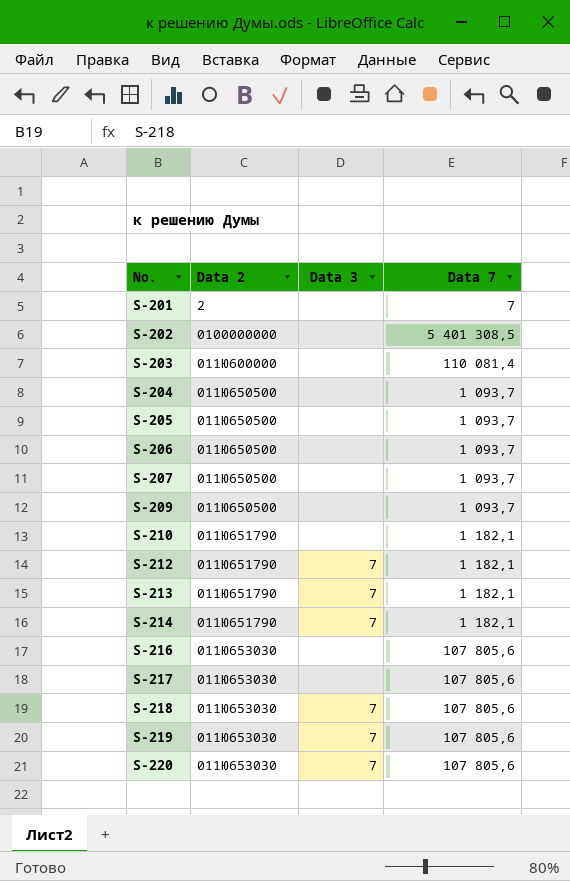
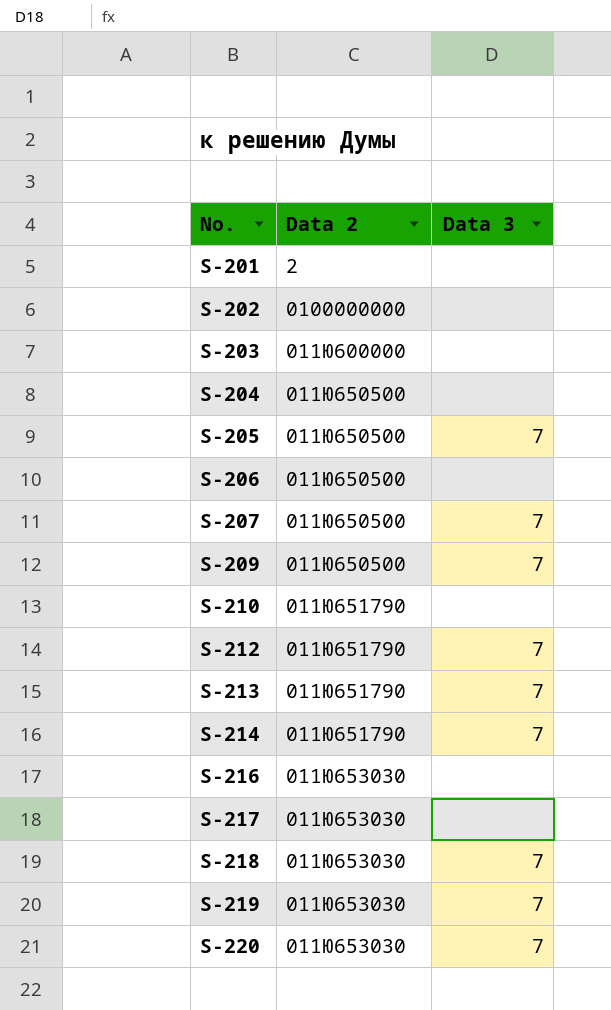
column Data 7 | position: 4 -> none
S-205 | Data 3: none -> 7
S-207 | Data 3: none -> 7
S-209 | Data 3: none -> 7

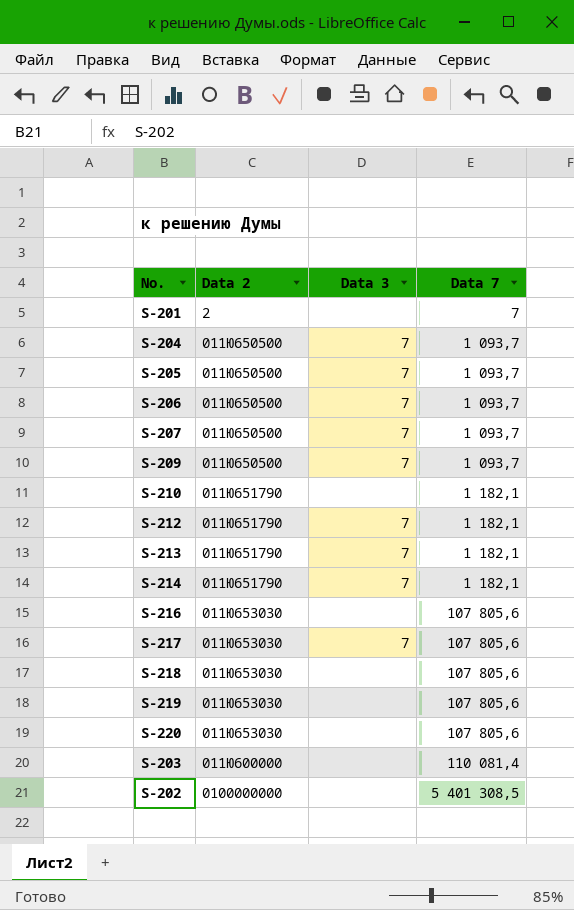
row order: No. ascending -> Data 7 ascending
column Data 7 | position: none -> 4
S-204 | Data 3: none -> 7
S-206 | Data 3: none -> 7
S-217 | Data 3: none -> 7
S-218 | Data 3: 7 -> none
S-219 | Data 3: 7 -> none
S-220 | Data 3: 7 -> none

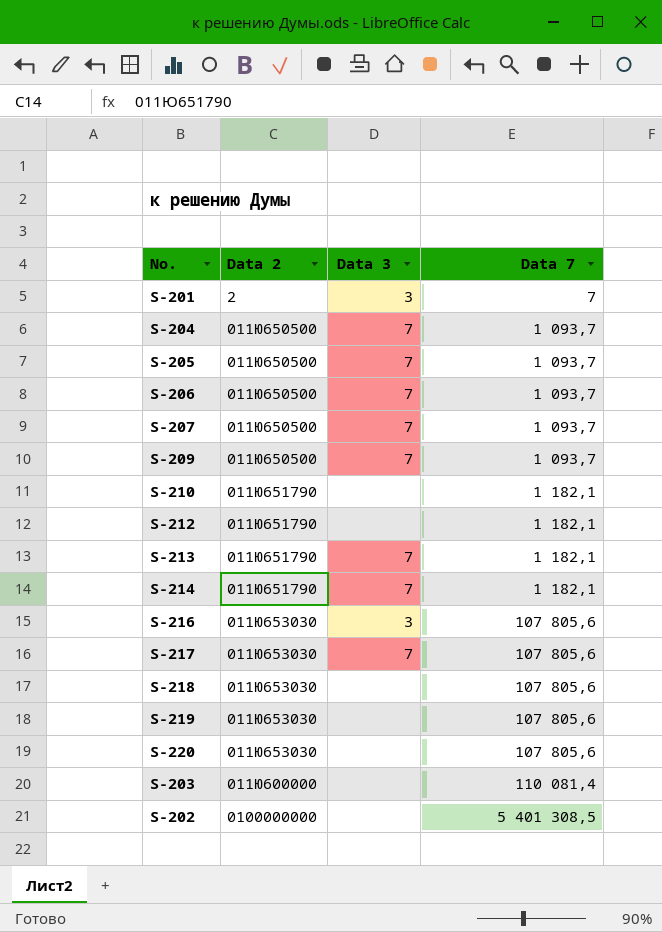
S-201 | Data 3: none -> 3
S-212 | Data 3: 7 -> none
S-216 | Data 3: none -> 3

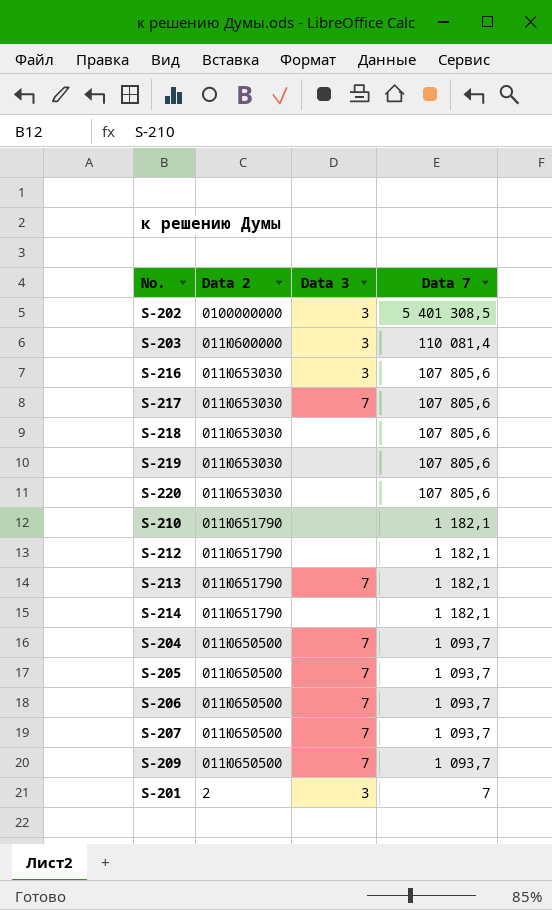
row order: Data 7 ascending -> Data 7 descending
S-202 | Data 3: none -> 3
S-203 | Data 3: none -> 3
S-214 | Data 3: 7 -> none

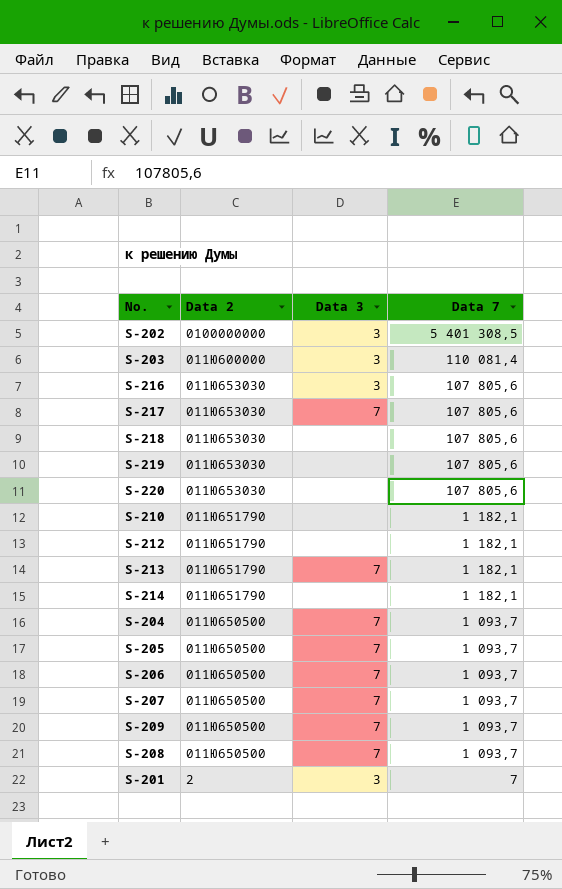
row S-208: none -> 011Ю650500 | 7 | 1 093,7

